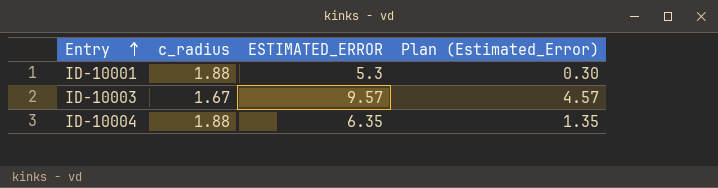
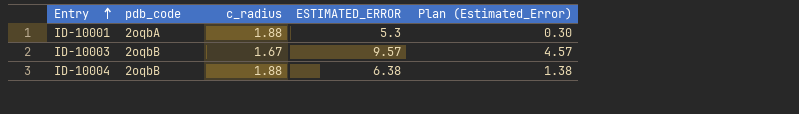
column pdb_code | position: none -> 2
ID-10004 | ESTIMATED_ERROR: 6.35 -> 6.38
ID-10004 | Plan (Estimated_Error): 1.35 -> 1.38

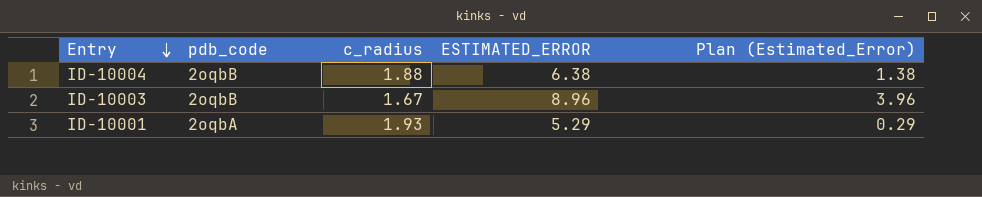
row order: Entry ascending -> Entry descending
ID-10003 | ESTIMATED_ERROR: 9.57 -> 8.96
ID-10003 | Plan (Estimated_Error): 4.57 -> 3.96
ID-10001 | c_radius: 1.88 -> 1.93
ID-10001 | ESTIMATED_ERROR: 5.3 -> 5.29
ID-10001 | Plan (Estimated_Error): 0.30 -> 0.29

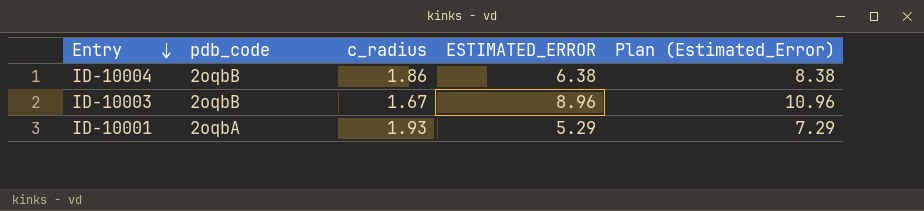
column Plan (Estimated_Error) | formula: [ESTIMATED_ERROR] - 5 -> [ESTIMATED_ERROR] + 2
ID-10004 | c_radius: 1.88 -> 1.86

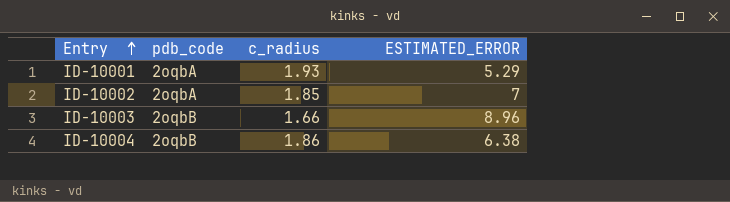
row order: Entry descending -> Entry ascending
column Plan (Estimated_Error) | formula: [ESTIMATED_ERROR] + 2 -> none
row ID-10002: none -> 2oqbA | 1.85 | 7
ID-10003 | c_radius: 1.67 -> 1.66

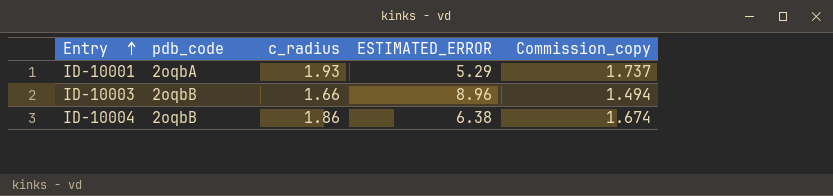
column Commission_copy | formula: none -> [c_radius] * 0.9
row ID-10002: 2oqbA | 1.85 | 7 -> none

